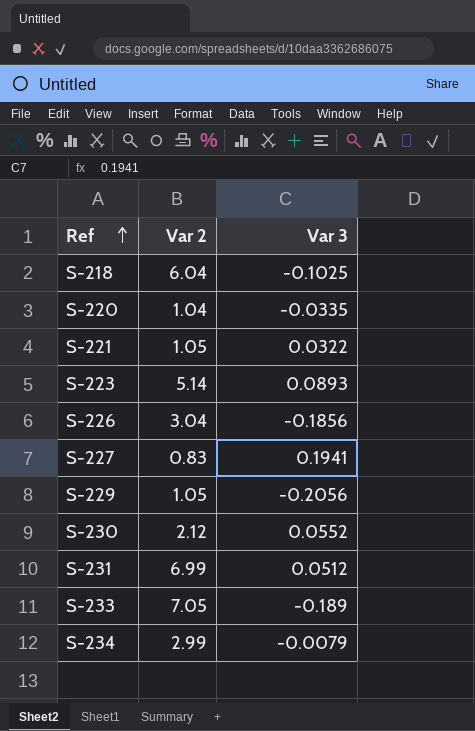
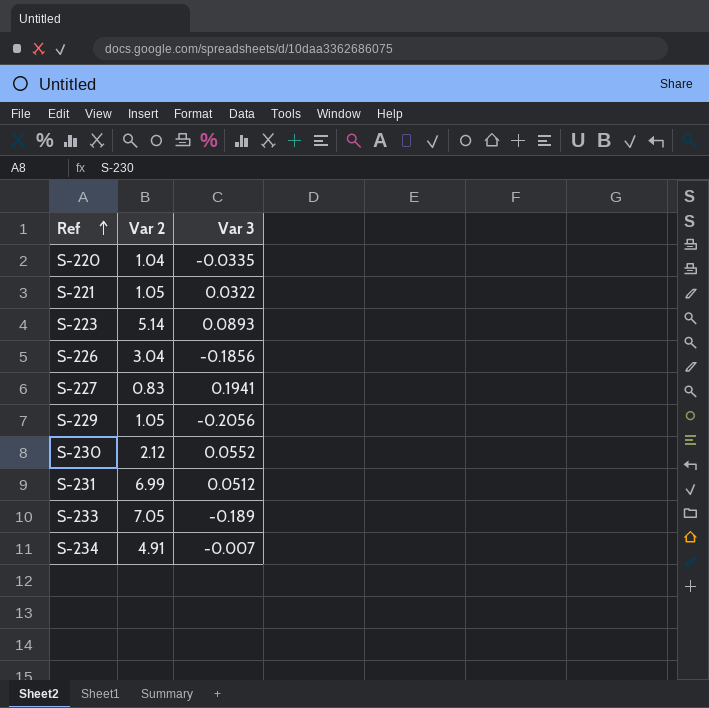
row S-218: 6.04 | -0.1025 -> none
S-234 | Var 2: 2.99 -> 4.91
S-234 | Var 3: -0.0079 -> -0.007

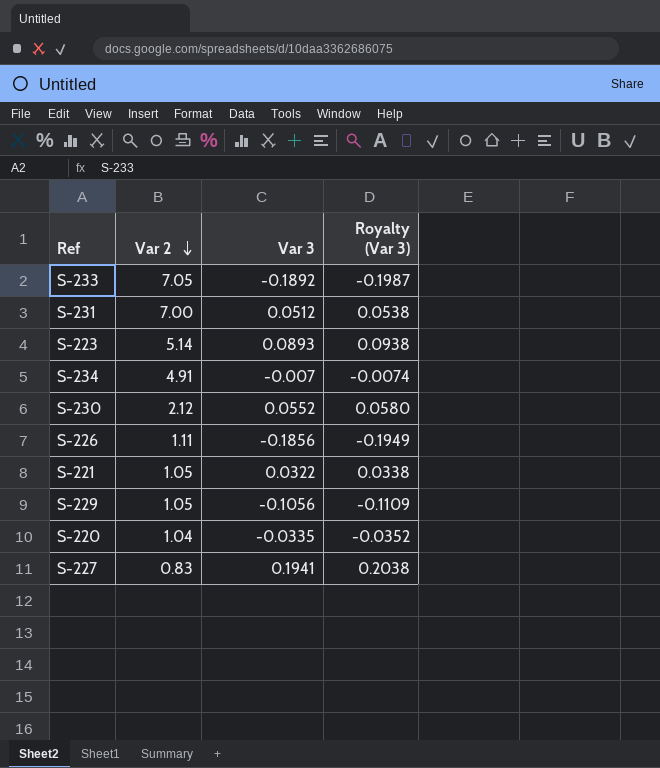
row order: Ref ascending -> Var 2 descending
column Royalty (Var 3) | formula: none -> [Var 3] * 1.05
S-233 | Var 3: -0.189 -> -0.1892
S-231 | Var 2: 6.99 -> 7.00
S-226 | Var 2: 3.04 -> 1.11
S-229 | Var 3: -0.2056 -> -0.1056

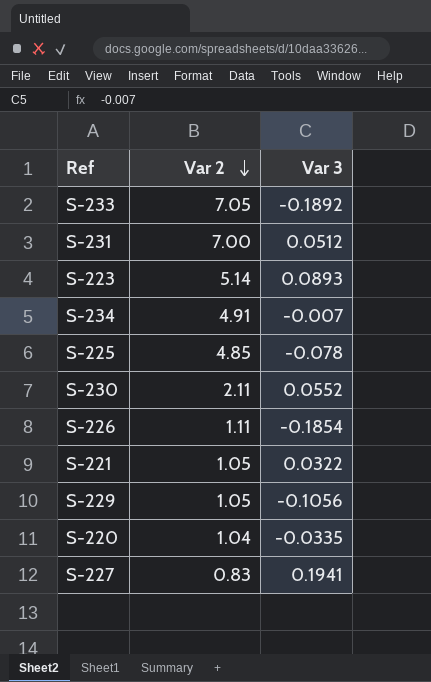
column Royalty (Var 3) | formula: [Var 3] * 1.05 -> none
row S-225: none -> 4.85 | -0.078
S-230 | Var 2: 2.12 -> 2.11
S-226 | Var 3: -0.1856 -> -0.1854

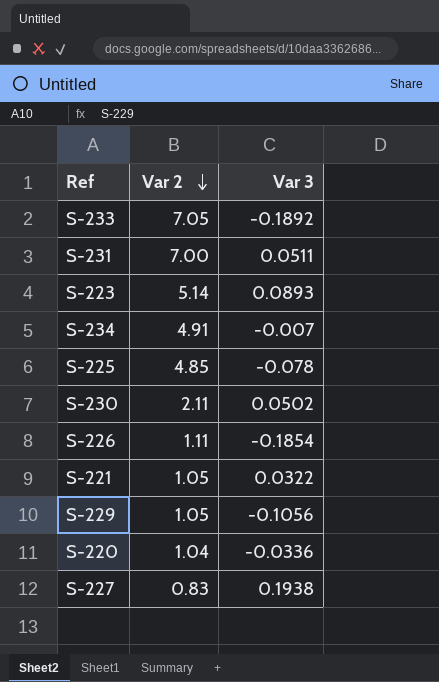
S-231 | Var 3: 0.0512 -> 0.0511
S-230 | Var 3: 0.0552 -> 0.0502
S-220 | Var 3: -0.0335 -> -0.0336
S-227 | Var 3: 0.1941 -> 0.1938

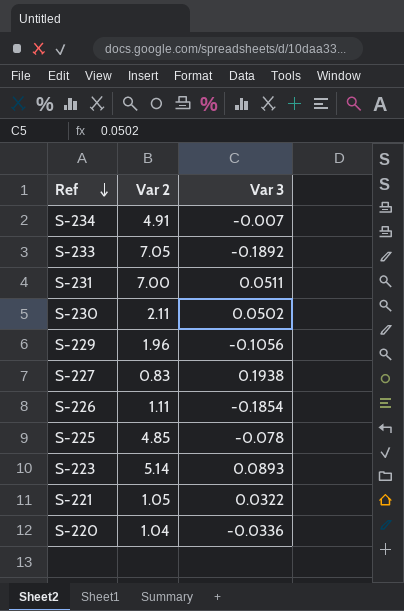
row order: Var 2 descending -> Ref descending
S-229 | Var 2: 1.05 -> 1.96

